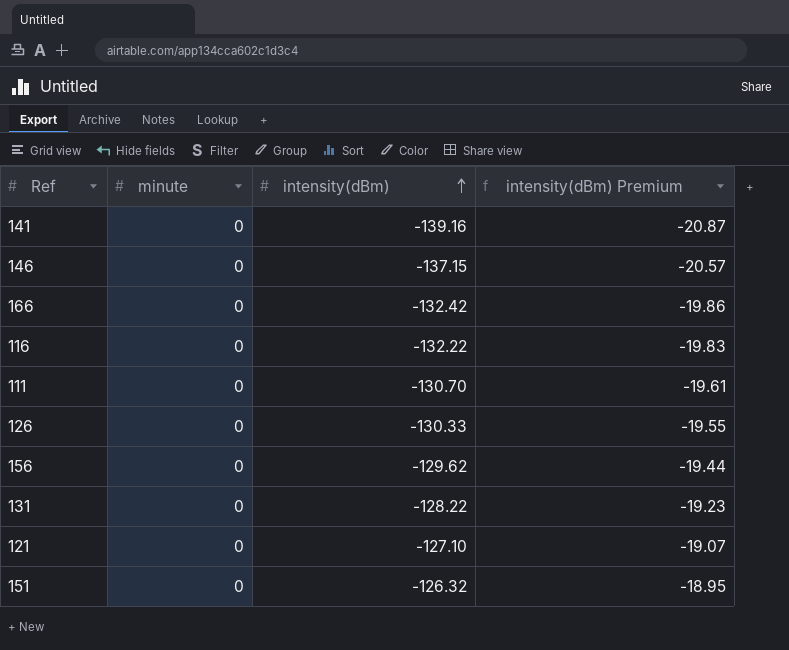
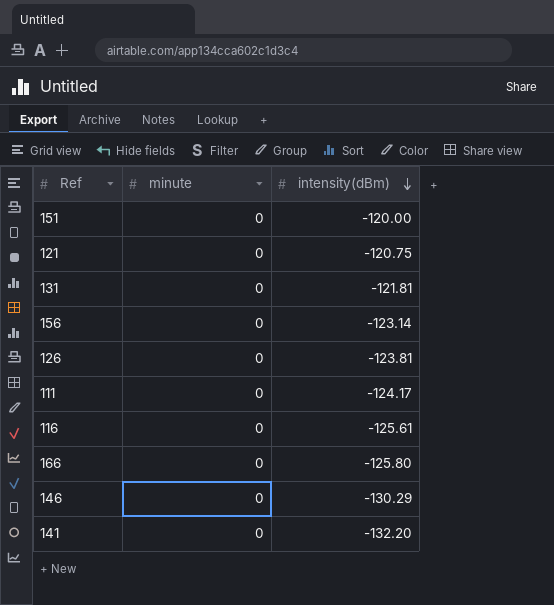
row order: intensity(dBm) ascending -> intensity(dBm) descending
column intensity(dBm) Premium | formula: [intensity(dBm)] * 0.15 -> none
151 | intensity(dBm): -126.32 -> -120.00
121 | intensity(dBm): -127.10 -> -120.75
131 | intensity(dBm): -128.22 -> -121.81
156 | intensity(dBm): -129.62 -> -123.14
126 | intensity(dBm): -130.33 -> -123.81
111 | intensity(dBm): -130.70 -> -124.17
116 | intensity(dBm): -132.22 -> -125.61
166 | intensity(dBm): -132.42 -> -125.80
146 | intensity(dBm): -137.15 -> -130.29
141 | intensity(dBm): -139.16 -> -132.20

